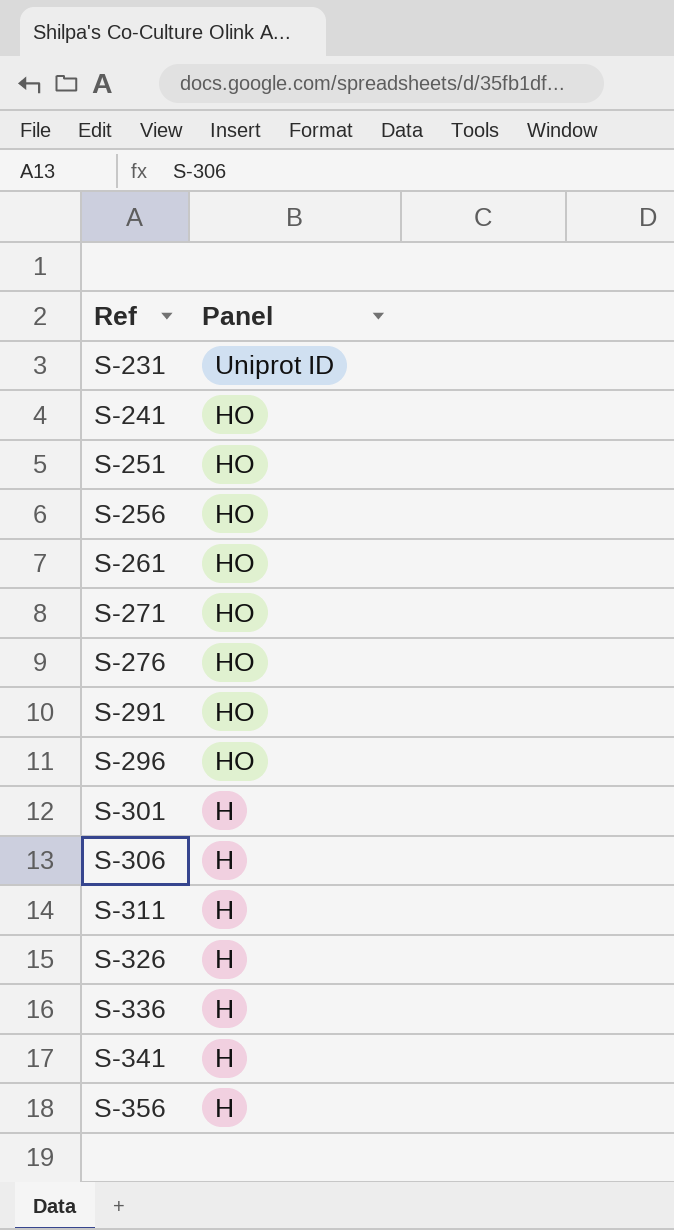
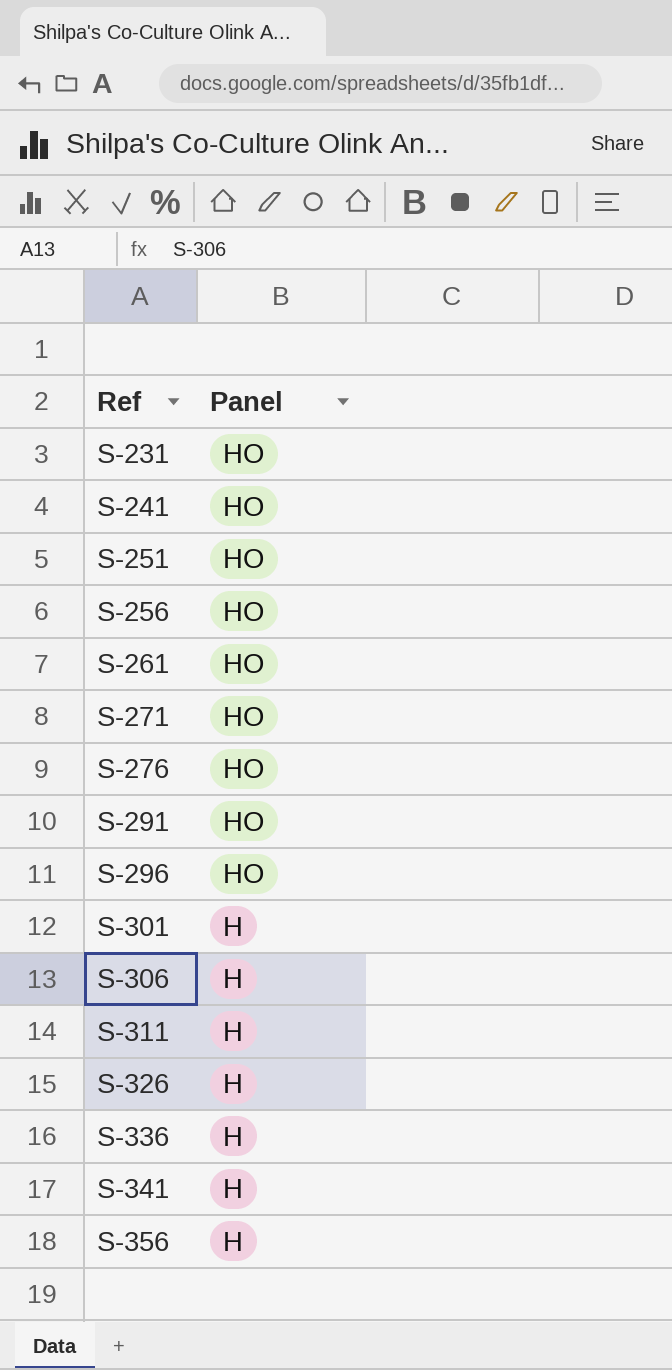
S-231 | Panel: Uniprot ID -> HO

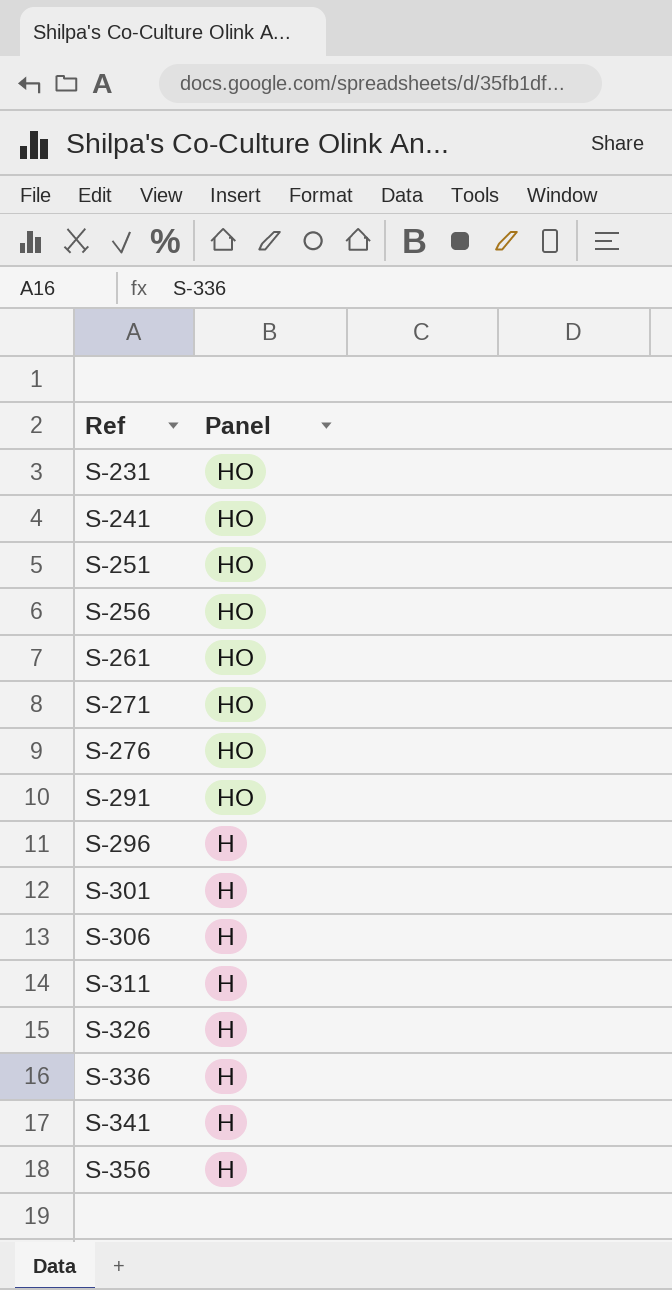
S-296 | Panel: HO -> H

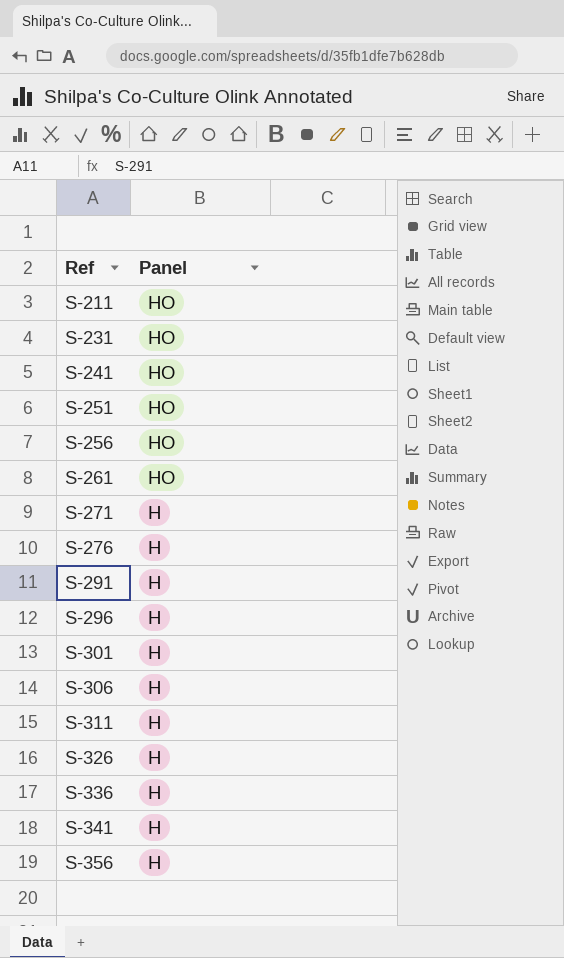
row S-211: none -> HO
S-271 | Panel: HO -> H
S-276 | Panel: HO -> H
S-291 | Panel: HO -> H

